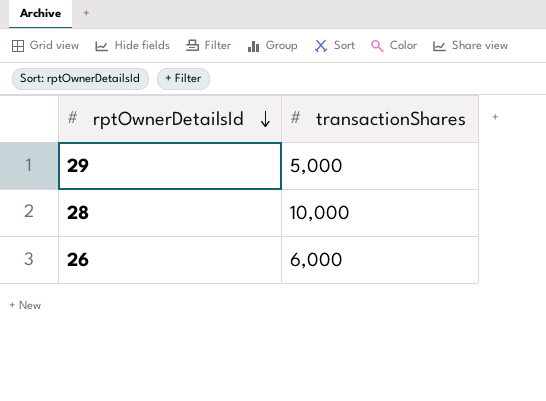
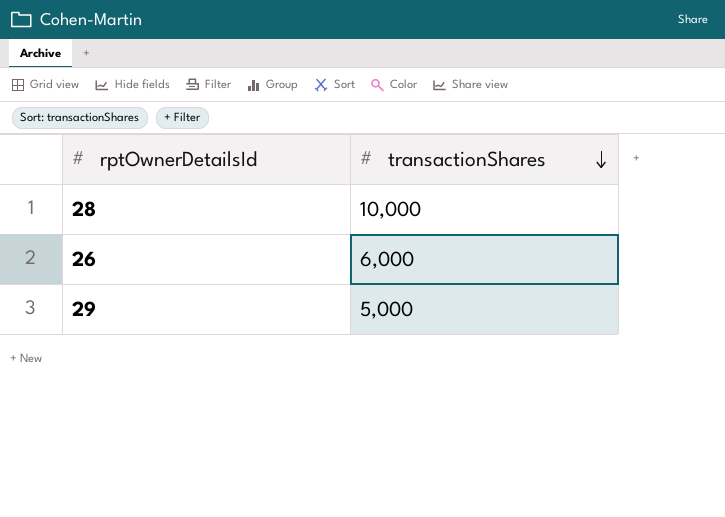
row order: rptOwnerDetailsId descending -> transactionShares descending

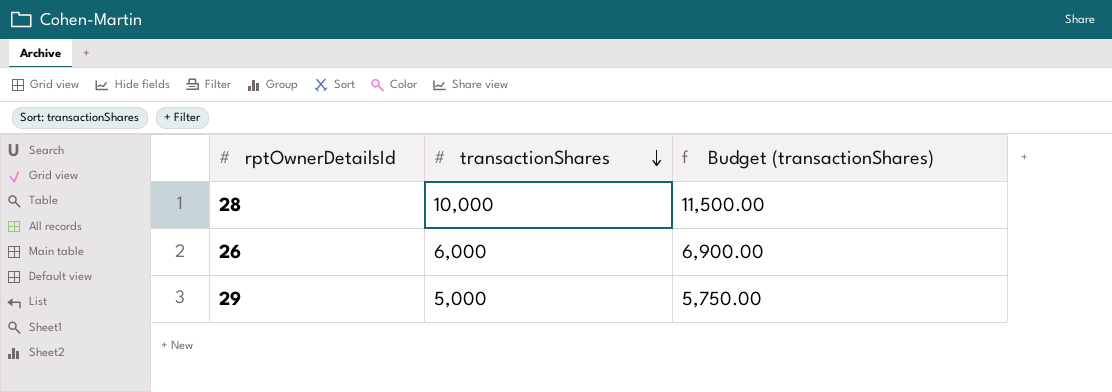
column Budget (transactionShares) | formula: none -> [transactionShares] * 1.15

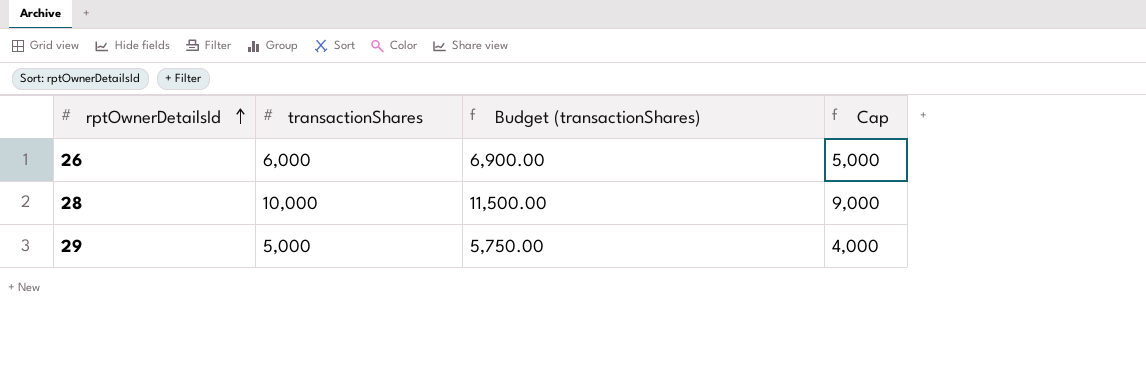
row order: transactionShares descending -> rptOwnerDetailsId ascending
column Cap | formula: none -> [transactionShares] - 1000

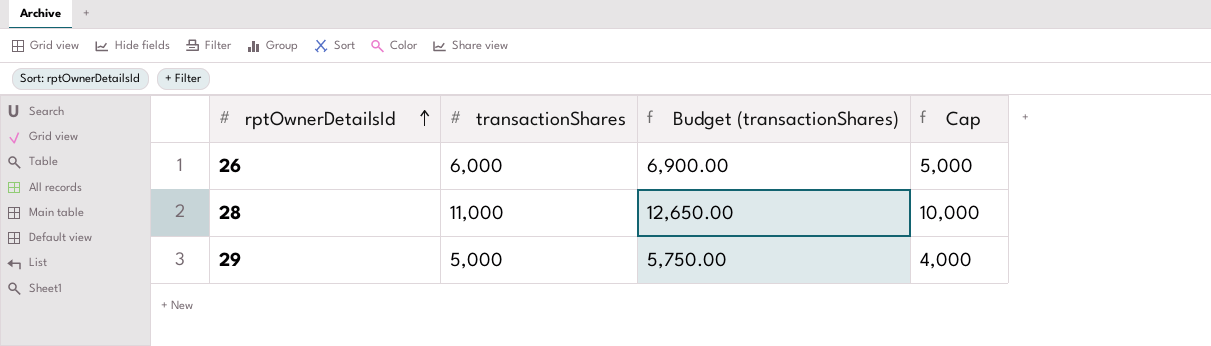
28 | transactionShares: 10,000 -> 11,000
28 | Budget (transactionShares): 11,500.00 -> 12,650.00
28 | Cap: 9,000 -> 10,000

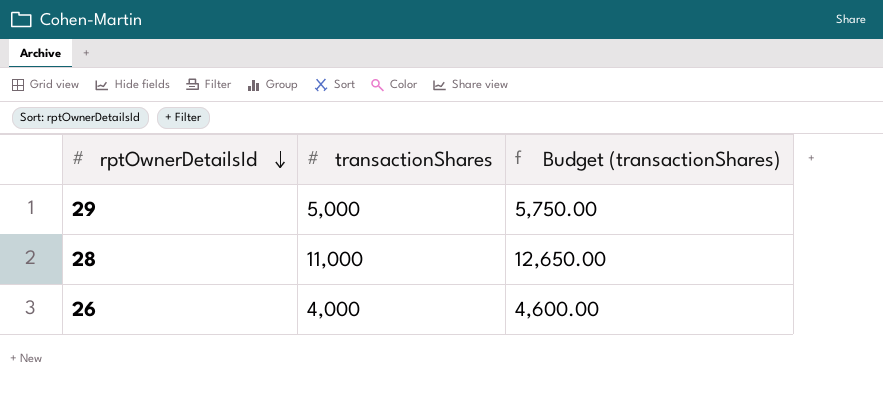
row order: rptOwnerDetailsId ascending -> rptOwnerDetailsId descending
column Cap | formula: [transactionShares] - 1000 -> none
26 | transactionShares: 6,000 -> 4,000
26 | Budget (transactionShares): 6,900.00 -> 4,600.00

